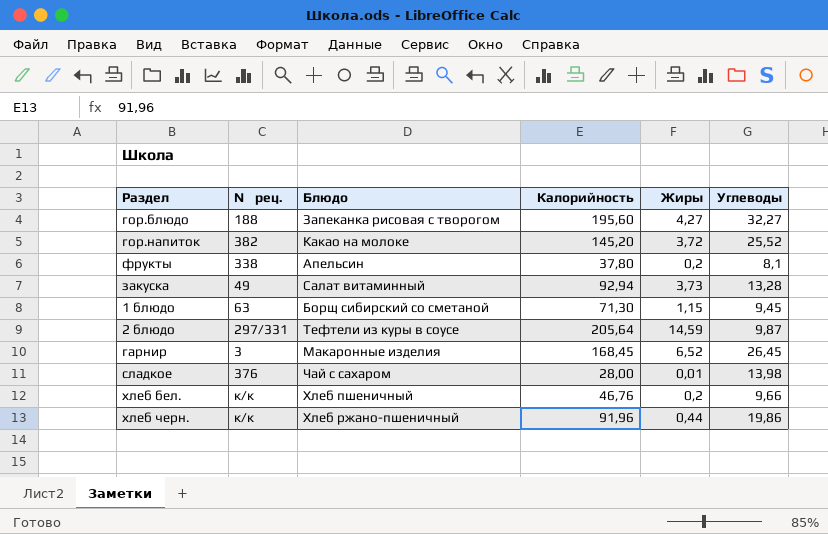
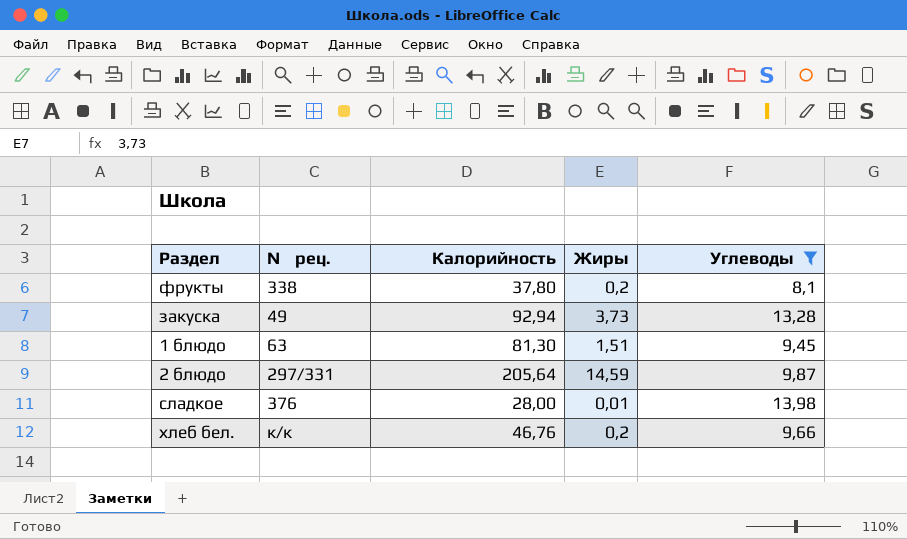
filter: none -> Углеводы <= 13,98
column Блюдо | position: 3 -> none
1 блюдо | Калорийность: 71,30 -> 81,30
1 блюдо | Жиры: 1,15 -> 1,51

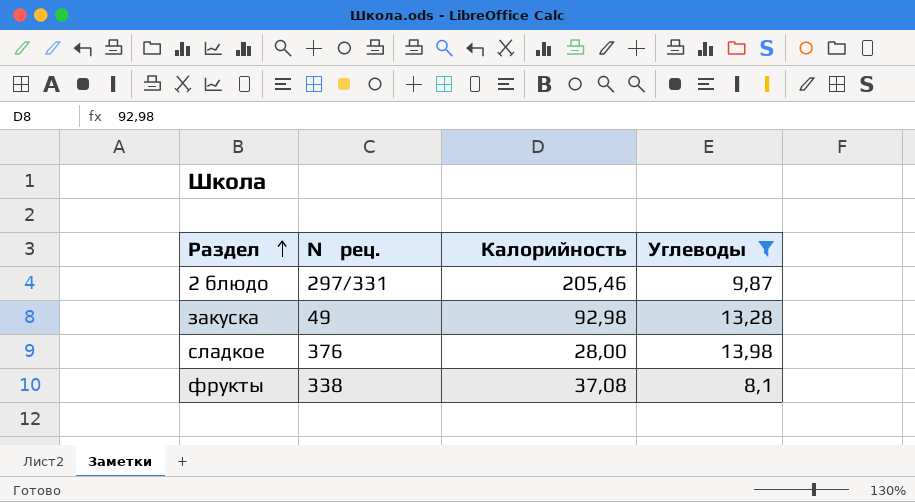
row order: none -> Раздел ascending
column Жиры | position: 4 -> none
row 1 блюдо: 63 | 81,30 | 1,51 | 9,45 -> none
row хлеб бел.: к/к | 46,76 | 0,2 | 9,66 -> none
2 блюдо | Калорийность: 205,64 -> 205,46
закуска | Калорийность: 92,94 -> 92,98
фрукты | Калорийность: 37,80 -> 37,08

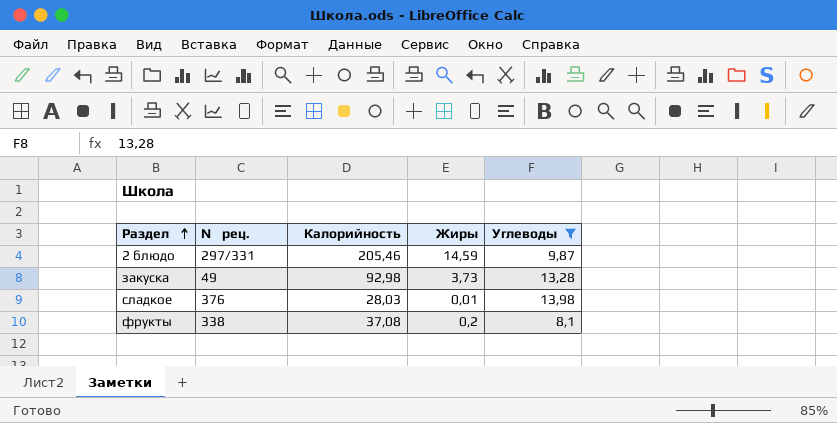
column Жиры | position: none -> 4
сладкое | Калорийность: 28,00 -> 28,03

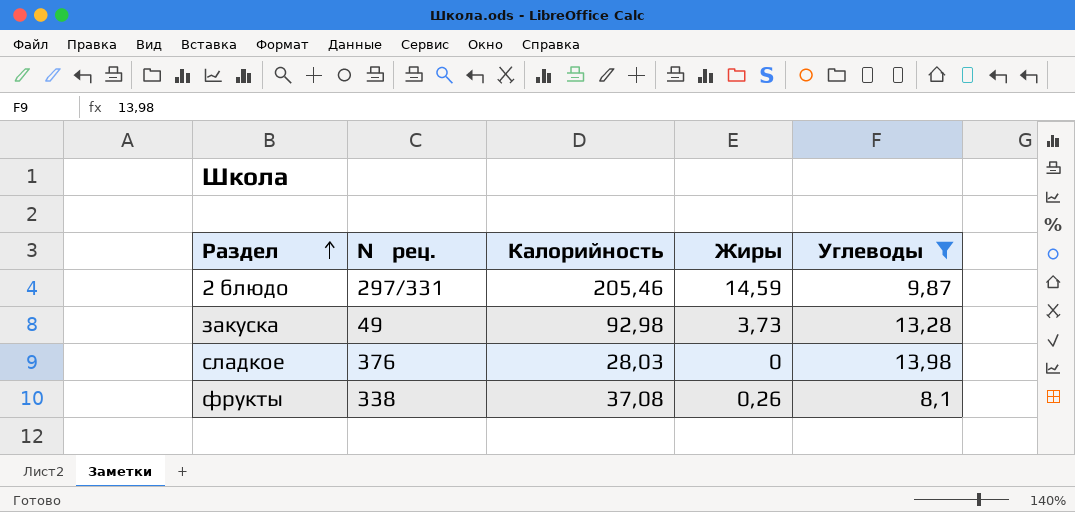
сладкое | Жиры: 0,01 -> 0
фрукты | Жиры: 0,2 -> 0,26

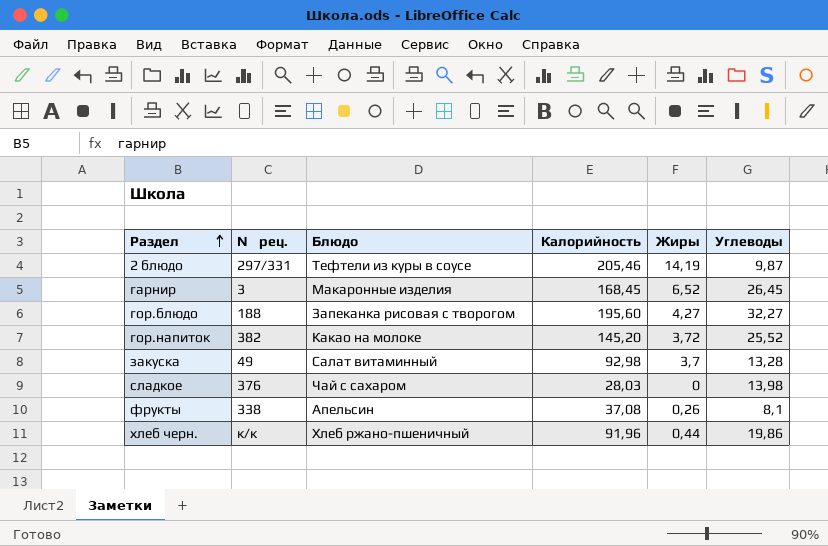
filter: Углеводы <= 13,98 -> none
column Блюдо | position: none -> 3
2 блюдо | Жиры: 14,59 -> 14,19
закуска | Жиры: 3,73 -> 3,7

